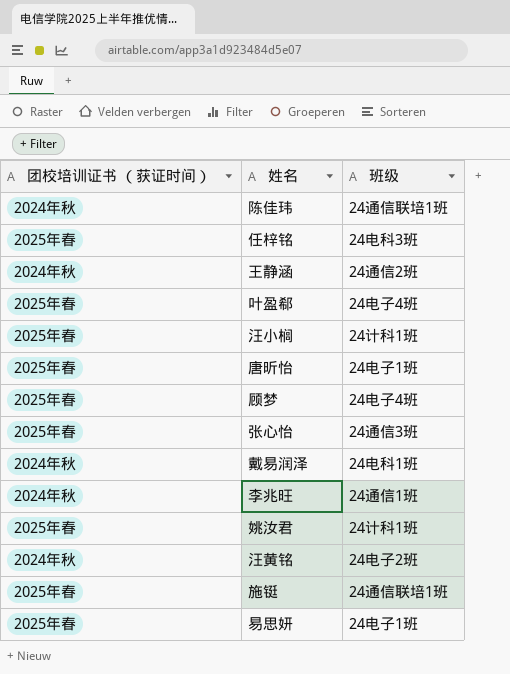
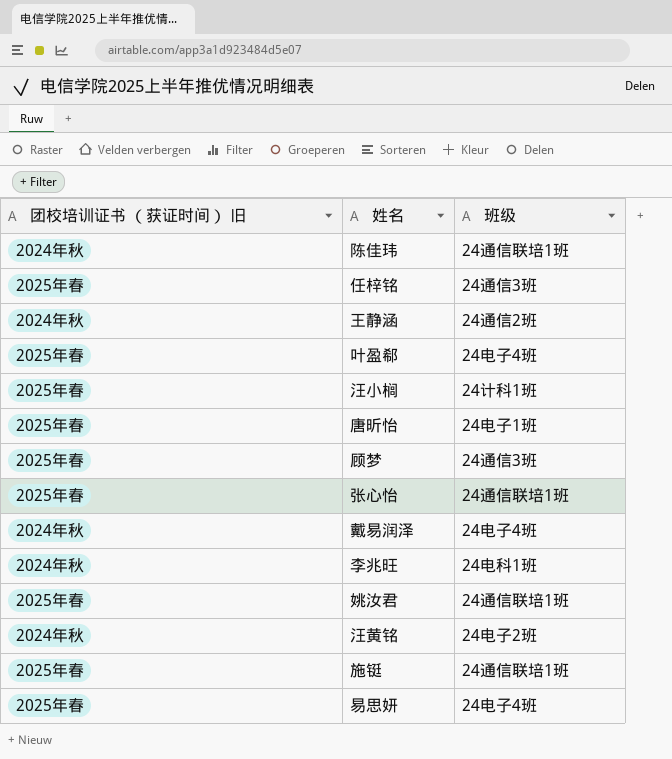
column name: 团校培训证书 （获证时间） -> 团校培训证书 （获证时间） 旧
任梓铭 | 班级: 24电科3班 -> 24通信3班
顾梦 | 班级: 24电子4班 -> 24通信3班
张心怡 | 班级: 24通信3班 -> 24通信联培1班
戴易润泽 | 班级: 24电科1班 -> 24电子4班
李兆旺 | 班级: 24通信1班 -> 24电科1班
姚汝君 | 班级: 24计科1班 -> 24通信联培1班
易思妍 | 班级: 24电子1班 -> 24电子4班

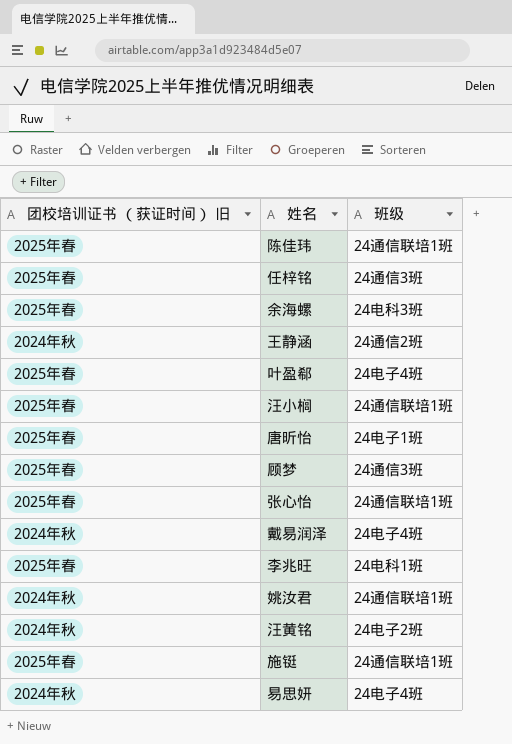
陈佳玮 | 团校培训证书 （获证时间） 旧: 2024年秋 -> 2025年春
row 余海螺: none -> 2025年春 | 24电科3班
汪小榈 | 班级: 24计科1班 -> 24通信联培1班
李兆旺 | 团校培训证书 （获证时间） 旧: 2024年秋 -> 2025年春
姚汝君 | 团校培训证书 （获证时间） 旧: 2025年春 -> 2024年秋
易思妍 | 团校培训证书 （获证时间） 旧: 2025年春 -> 2024年秋

